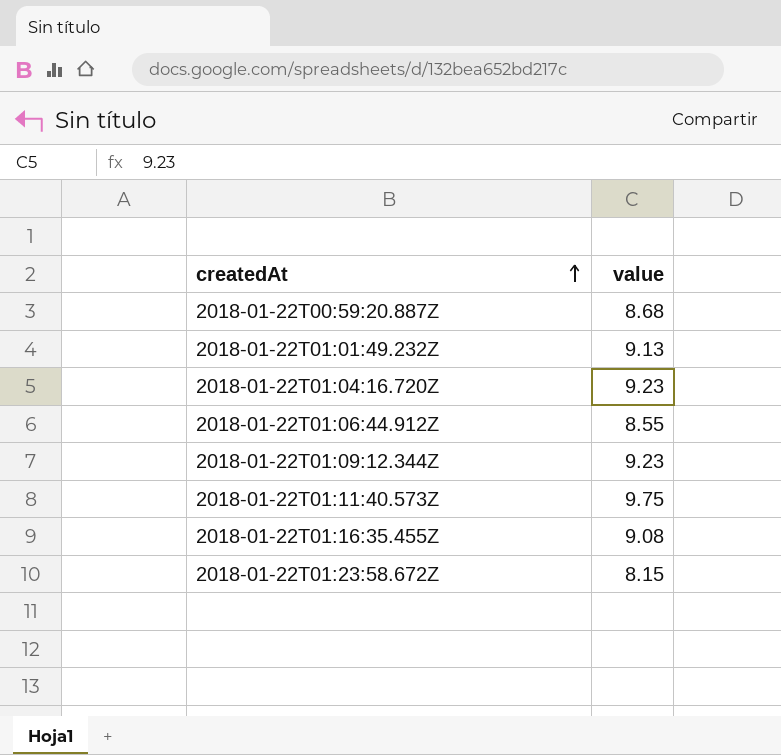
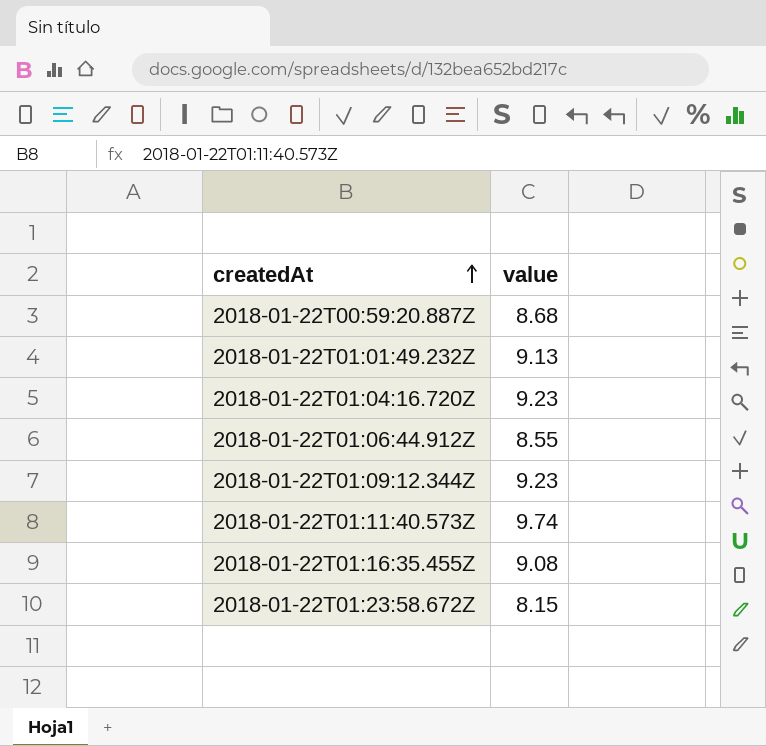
2018-01-22T01:11:40.573Z | value: 9.75 -> 9.74

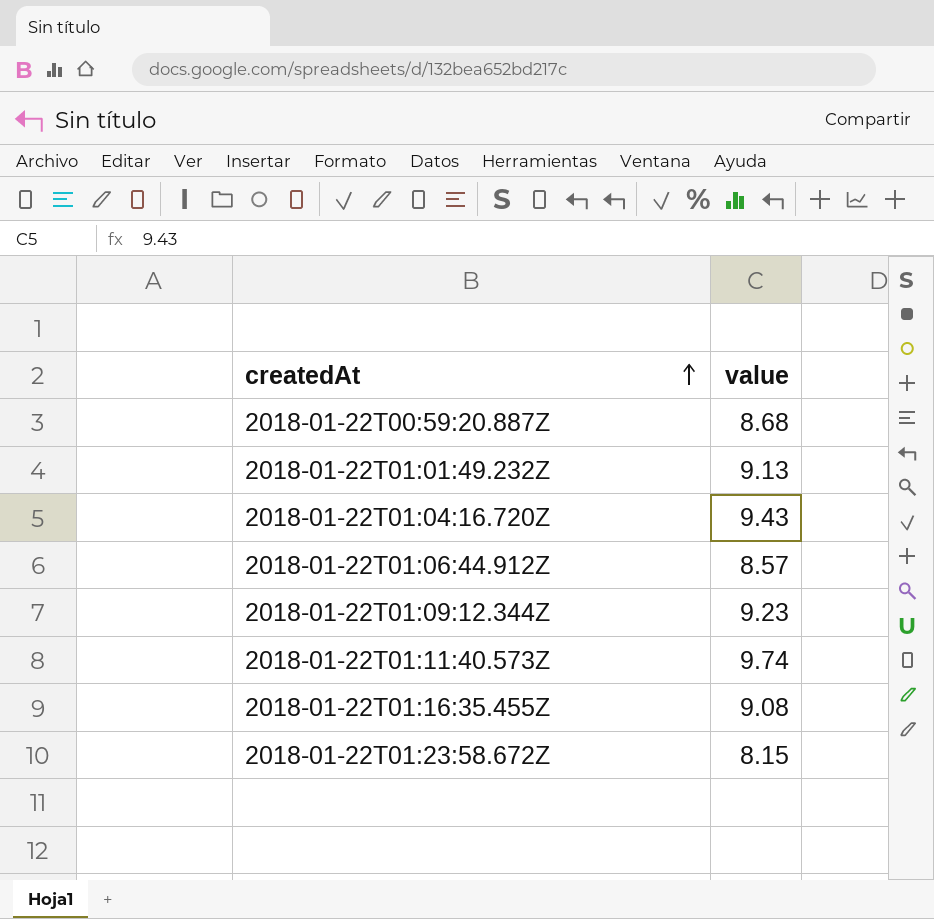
2018-01-22T01:04:16.720Z | value: 9.23 -> 9.43
2018-01-22T01:06:44.912Z | value: 8.55 -> 8.57

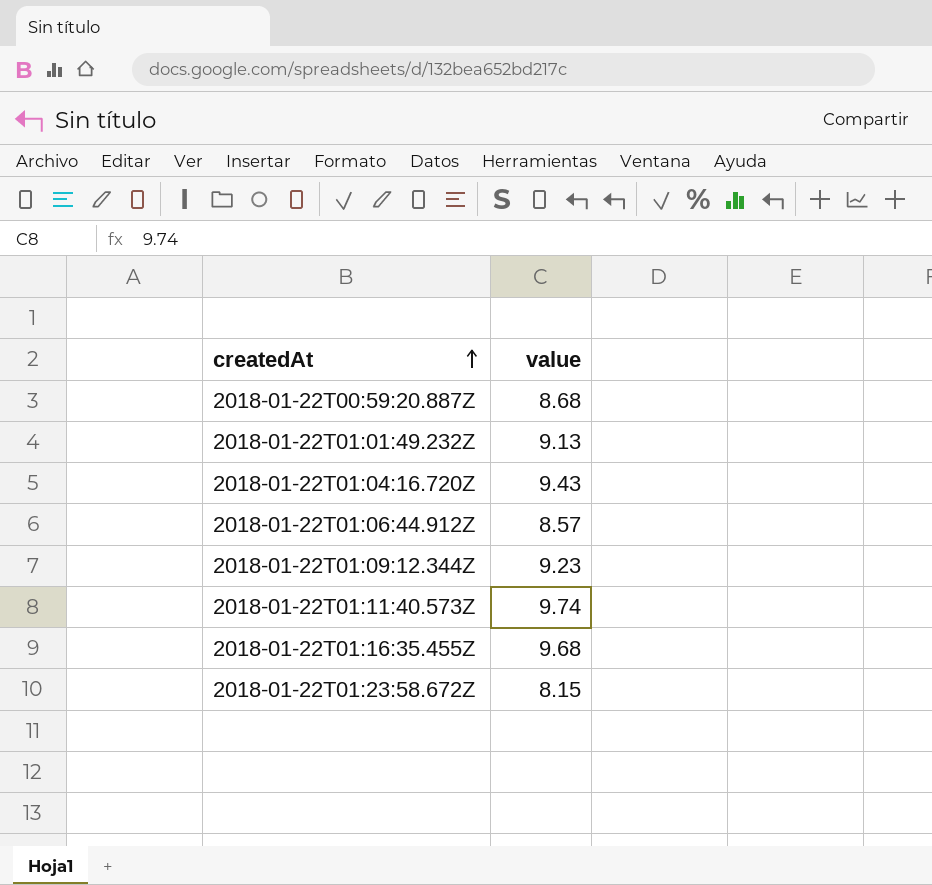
2018-01-22T01:16:35.455Z | value: 9.08 -> 9.68

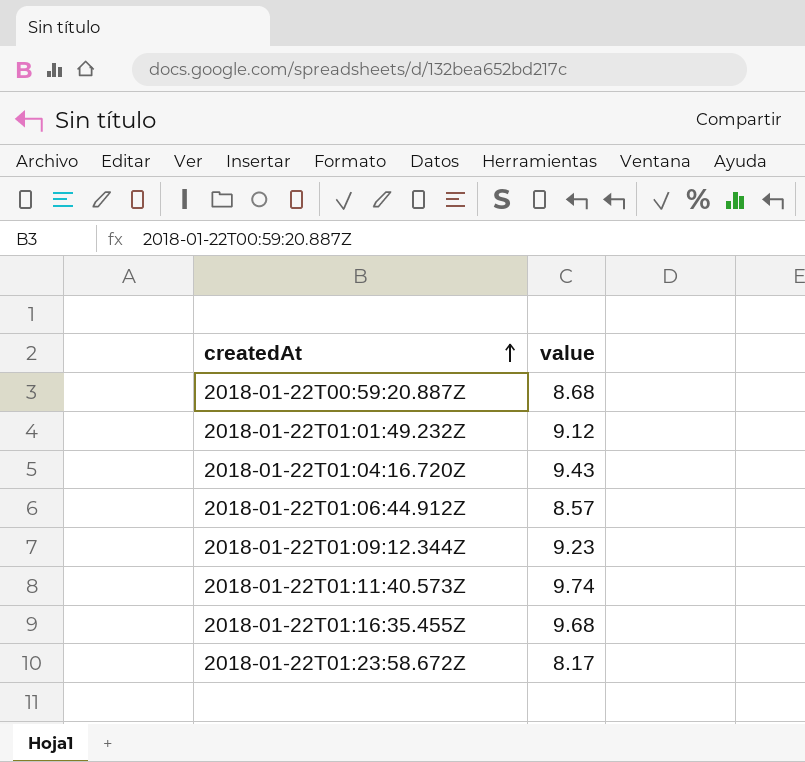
2018-01-22T01:01:49.232Z | value: 9.13 -> 9.12
2018-01-22T01:23:58.672Z | value: 8.15 -> 8.17

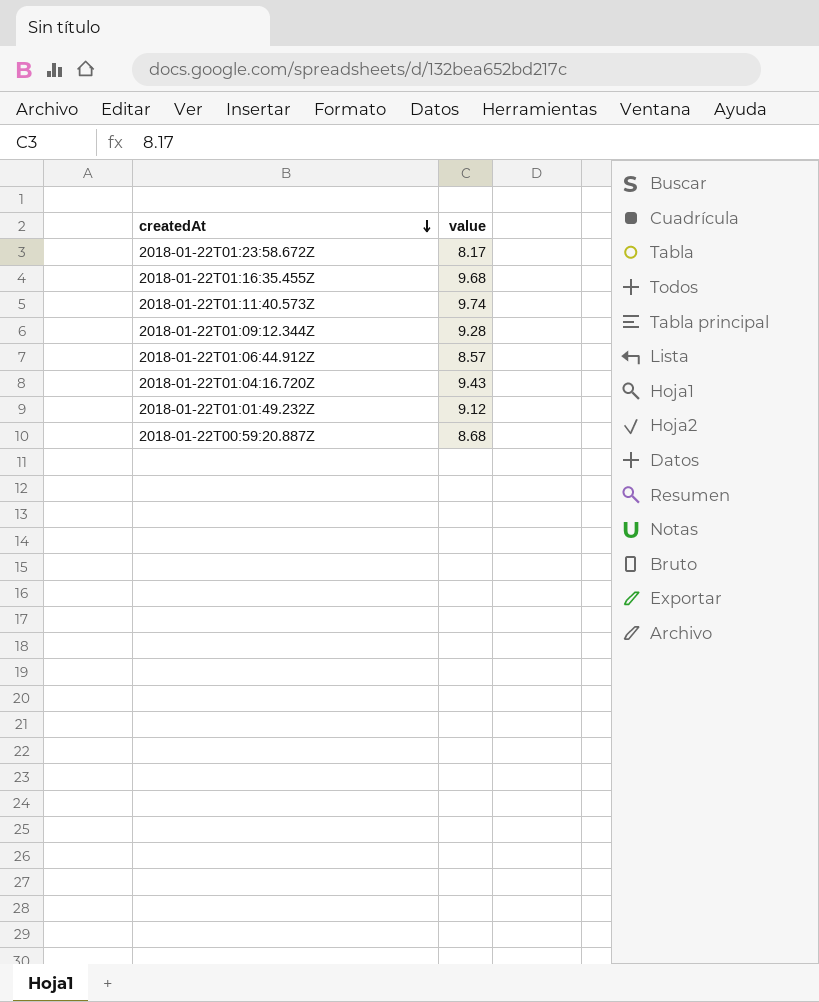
row order: createdAt ascending -> createdAt descending
2018-01-22T01:09:12.344Z | value: 9.23 -> 9.28

